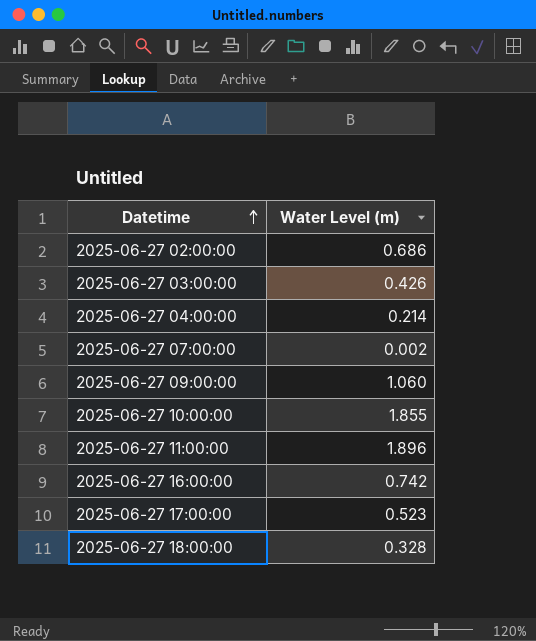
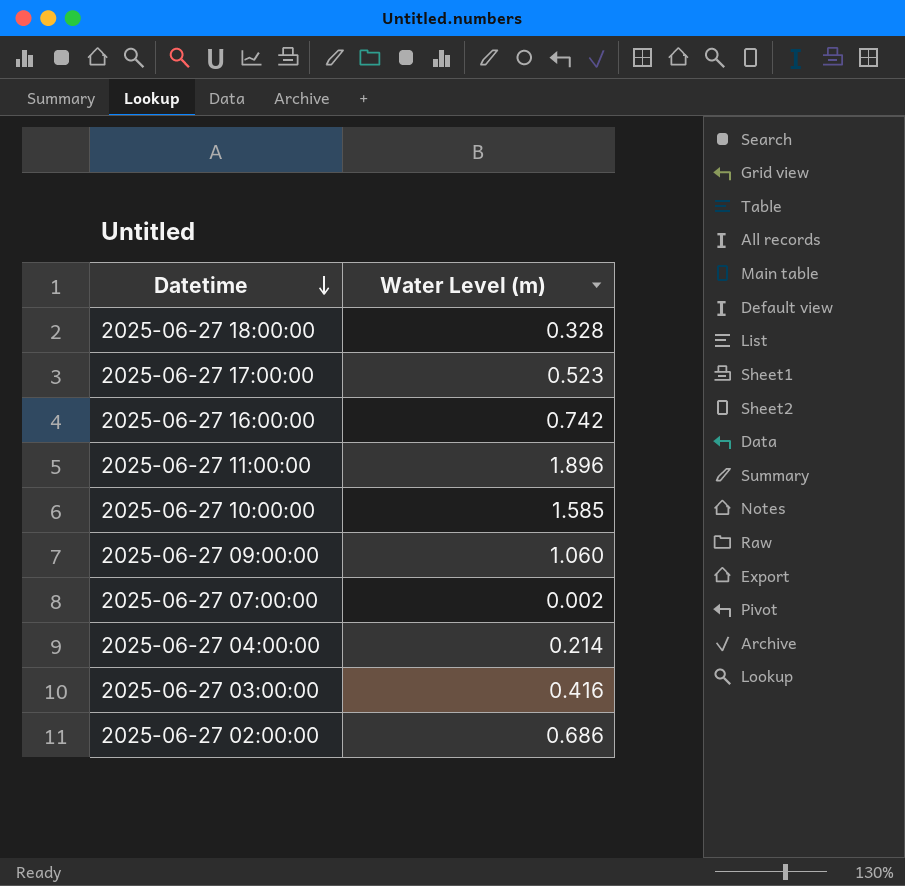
row order: Datetime ascending -> Datetime descending
2025-06-27 10:00:00 | Water Level (m): 1.855 -> 1.585
2025-06-27 03:00:00 | Water Level (m): 0.426 -> 0.416

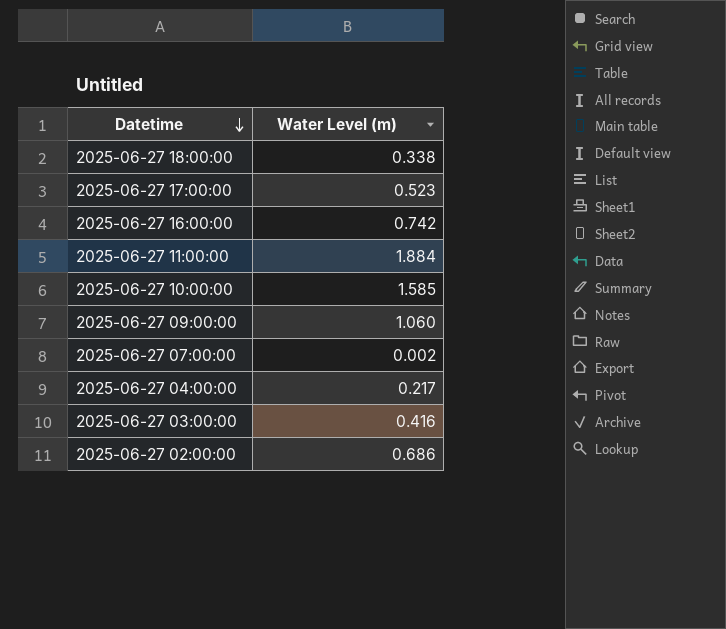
2025-06-27 18:00:00 | Water Level (m): 0.328 -> 0.338
2025-06-27 11:00:00 | Water Level (m): 1.896 -> 1.884
2025-06-27 04:00:00 | Water Level (m): 0.214 -> 0.217

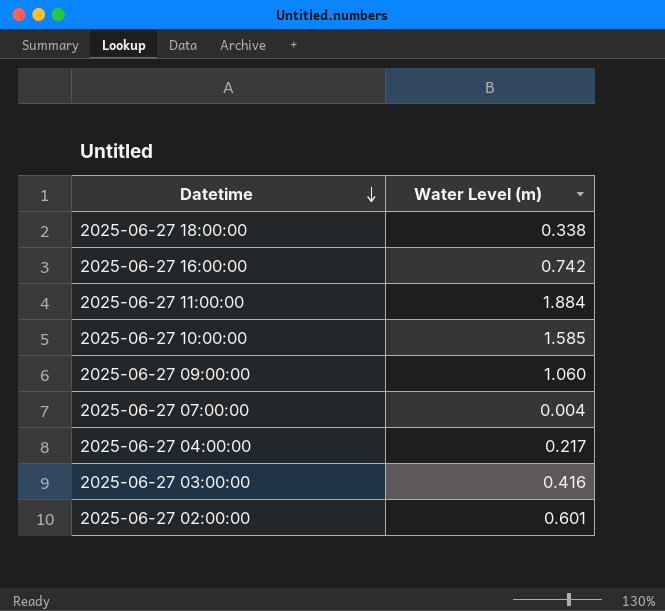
row 2025-06-27 17:00:00: 0.523 -> none
2025-06-27 07:00:00 | Water Level (m): 0.002 -> 0.004
2025-06-27 02:00:00 | Water Level (m): 0.686 -> 0.601

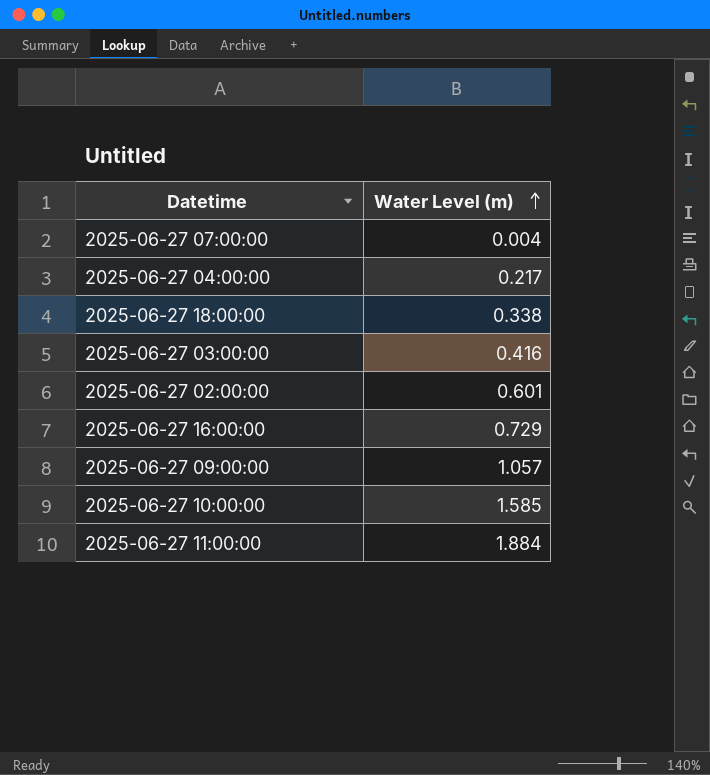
row order: Datetime descending -> Water Level (m) ascending
2025-06-27 16:00:00 | Water Level (m): 0.742 -> 0.729
2025-06-27 09:00:00 | Water Level (m): 1.060 -> 1.057

